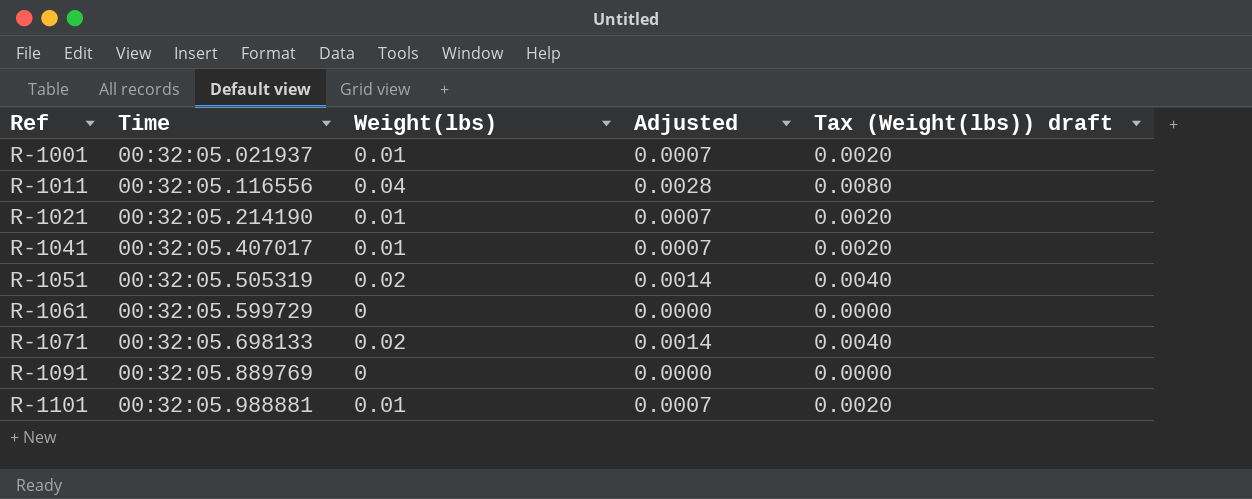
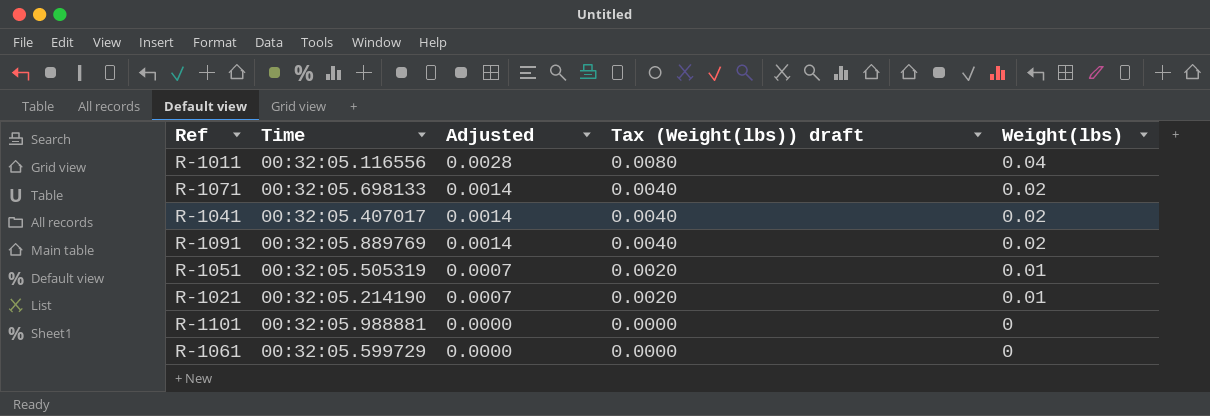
row order: Ref ascending -> Adjusted descending
column Weight(lbs) | position: 3 -> 5
row R-1001: 00:32:05.021937 | 0.01 | 0.0007 | 0.0020 -> none
R-1041 | Adjusted: 0.0007 -> 0.0014
R-1041 | Tax (Weight(lbs)) draft: 0.0020 -> 0.0040
R-1041 | Weight(lbs): 0.01 -> 0.02
R-1091 | Adjusted: 0.0000 -> 0.0014
R-1091 | Tax (Weight(lbs)) draft: 0.0000 -> 0.0040
R-1091 | Weight(lbs): 0 -> 0.02
R-1051 | Adjusted: 0.0014 -> 0.0007
R-1051 | Tax (Weight(lbs)) draft: 0.0040 -> 0.0020
R-1051 | Weight(lbs): 0.02 -> 0.01
R-1101 | Adjusted: 0.0007 -> 0.0000
R-1101 | Tax (Weight(lbs)) draft: 0.0020 -> 0.0000
R-1101 | Weight(lbs): 0.01 -> 0

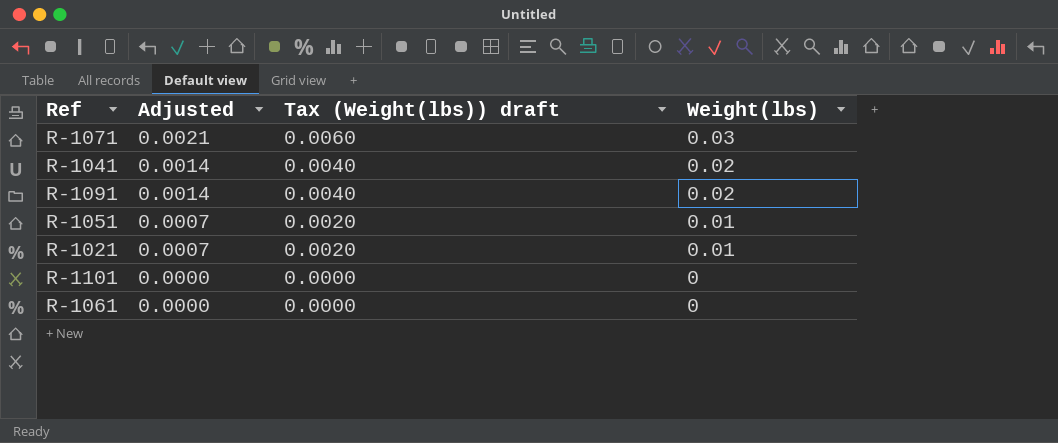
column Time | position: 2 -> none
row R-1011: 00:32:05.116556 | 0.0028 | 0.0080 | 0.04 -> none
R-1071 | Adjusted: 0.0014 -> 0.0021
R-1071 | Tax (Weight(lbs)) draft: 0.0040 -> 0.0060
R-1071 | Weight(lbs): 0.02 -> 0.03

